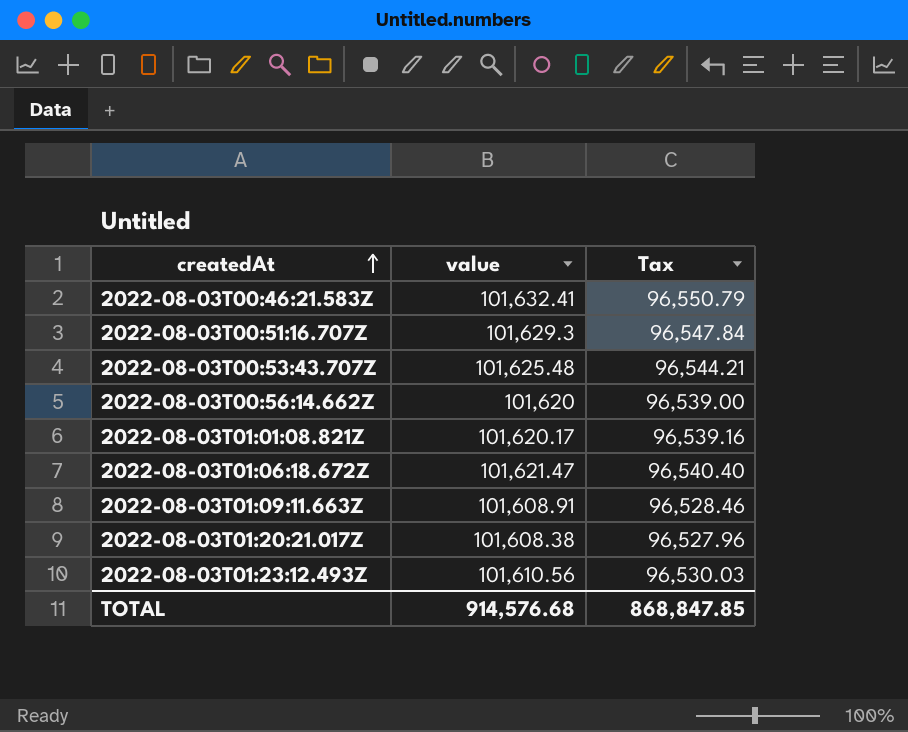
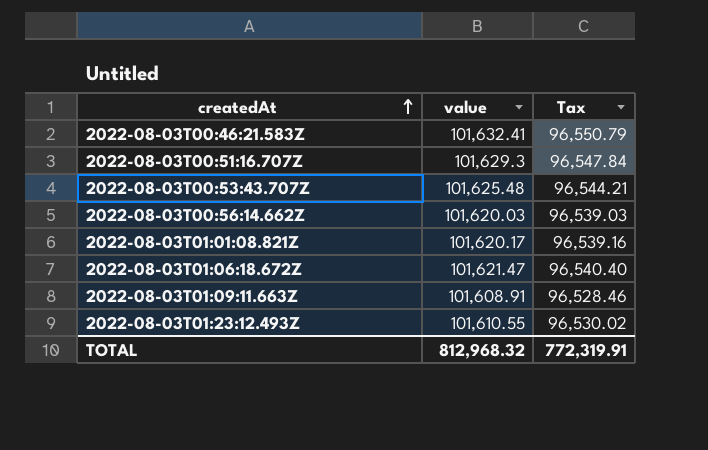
row 2022-08-03T01:20:21.017Z: 101,608.38 | 96,527.96 -> none
2022-08-03T00:56:14.662Z | value: 101,620 -> 101,620.03
2022-08-03T00:56:14.662Z | Tax: 96,539.00 -> 96,539.03
2022-08-03T01:23:12.493Z | value: 101,610.56 -> 101,610.55
2022-08-03T01:23:12.493Z | Tax: 96,530.03 -> 96,530.02
TOTAL | value: 914,576.68 -> 812,968.32
TOTAL | Tax: 868,847.85 -> 772,319.91

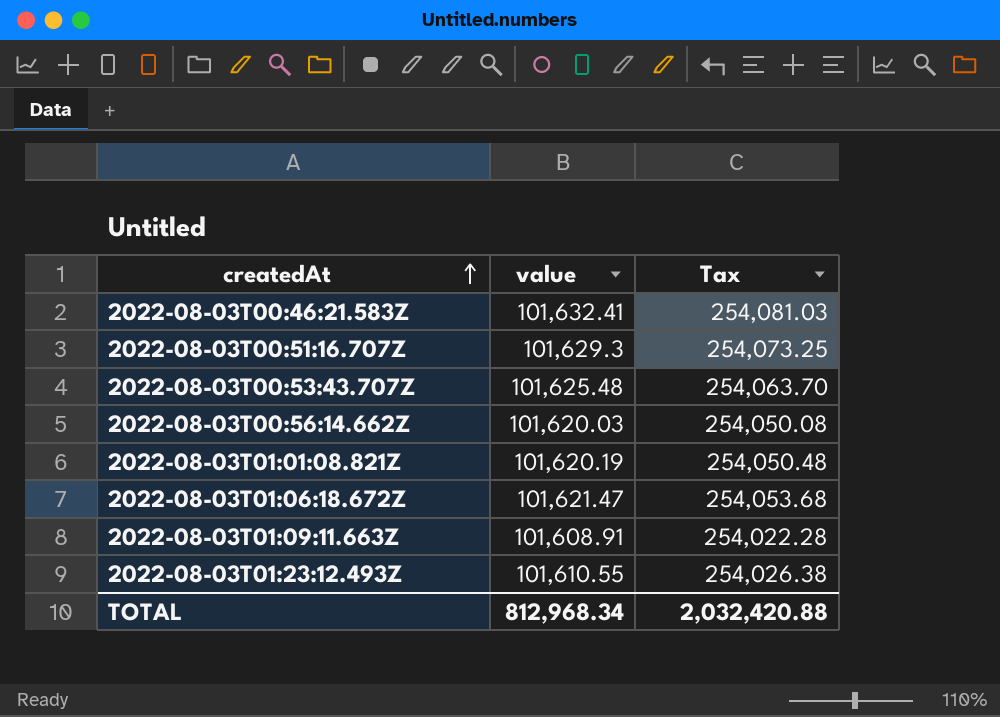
column Tax | formula: [value] * 0.95 -> [value] * 2.5
2022-08-03T01:01:08.821Z | value: 101,620.17 -> 101,620.19
TOTAL | value: 812,968.32 -> 812,968.34
TOTAL | Tax: 772,319.91 -> 2,032,420.88

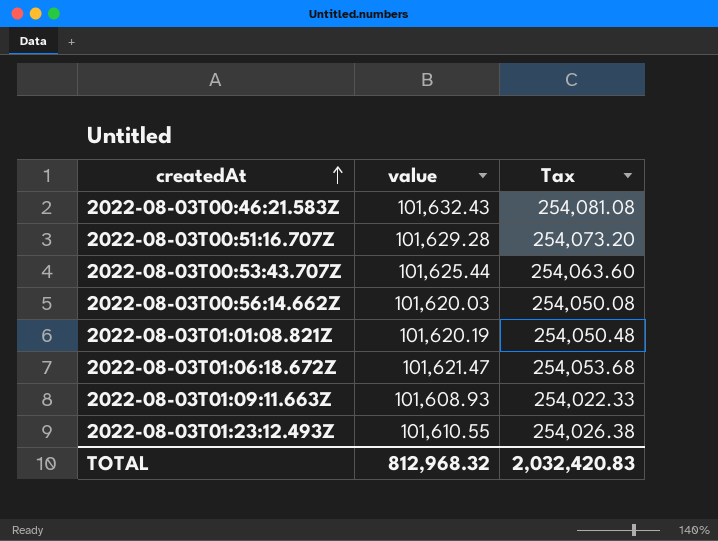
2022-08-03T00:46:21.583Z | value: 101,632.41 -> 101,632.43
2022-08-03T00:46:21.583Z | Tax: 254,081.03 -> 254,081.08
2022-08-03T00:51:16.707Z | value: 101,629.3 -> 101,629.28
2022-08-03T00:51:16.707Z | Tax: 254,073.25 -> 254,073.20
2022-08-03T00:53:43.707Z | value: 101,625.48 -> 101,625.44
2022-08-03T00:53:43.707Z | Tax: 254,063.70 -> 254,063.60
2022-08-03T01:09:11.663Z | value: 101,608.91 -> 101,608.93
2022-08-03T01:09:11.663Z | Tax: 254,022.28 -> 254,022.33
TOTAL | value: 812,968.34 -> 812,968.32
TOTAL | Tax: 2,032,420.88 -> 2,032,420.83

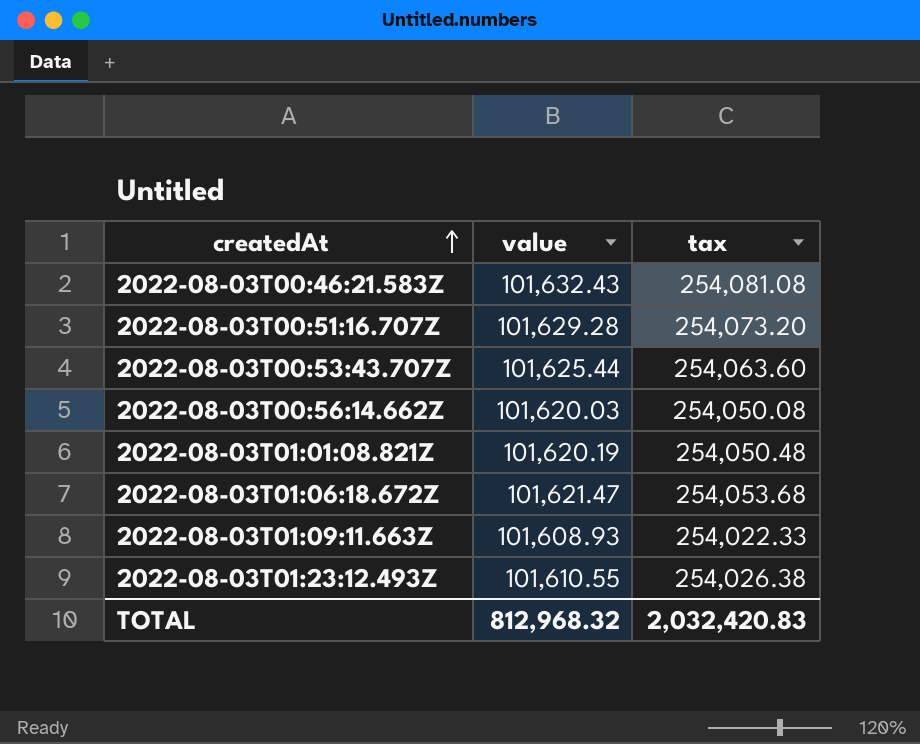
column name: Tax -> tax

